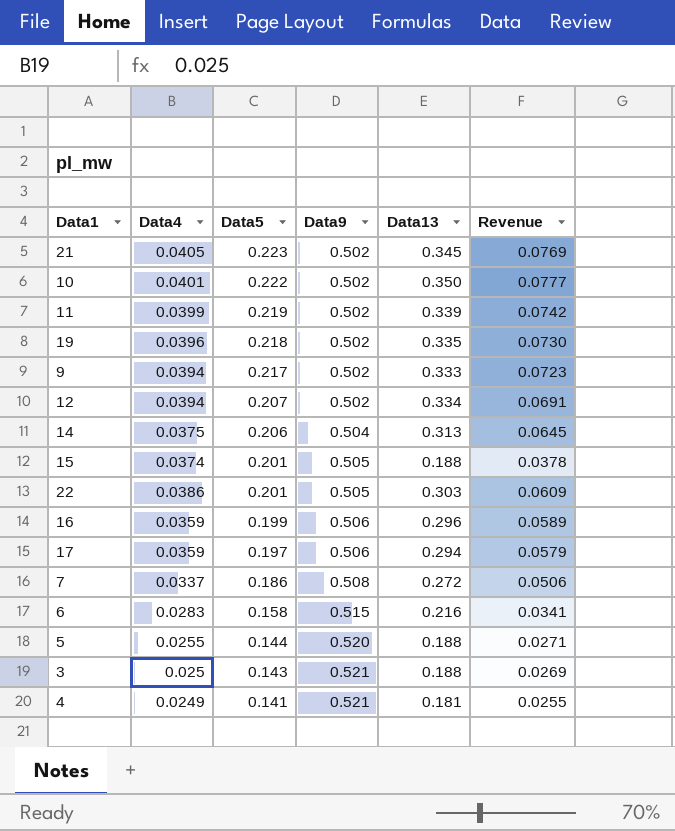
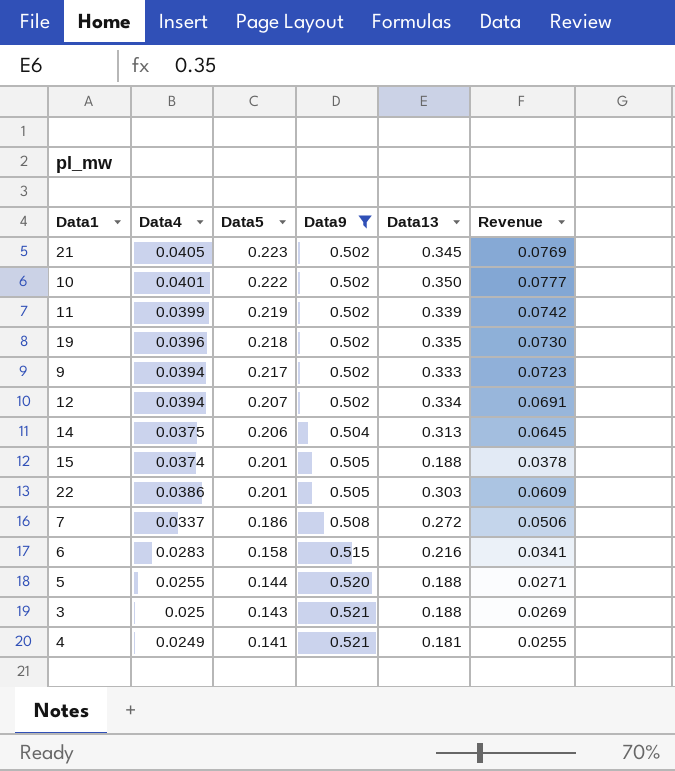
filter: none -> Data9 != 0.506

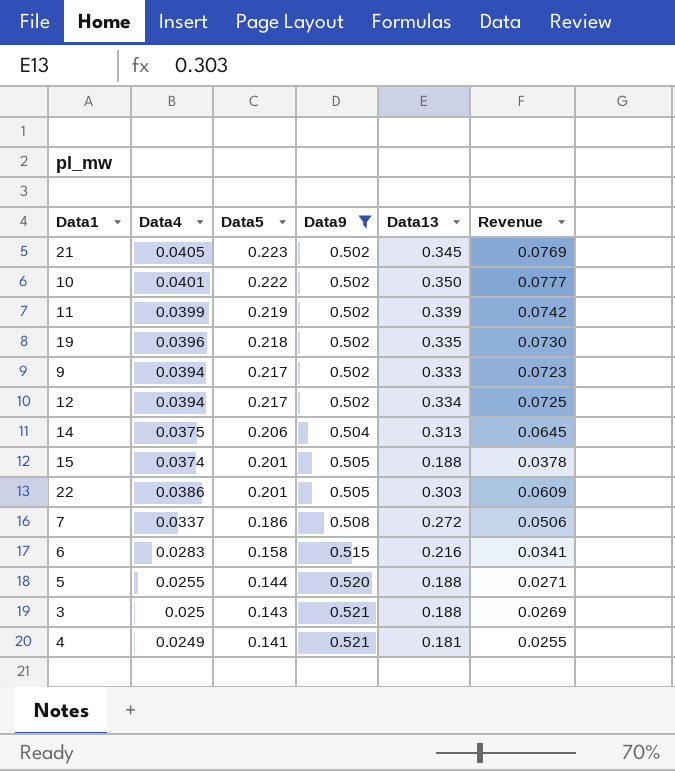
12 | Data5: 0.207 -> 0.217
12 | Revenue: 0.0691 -> 0.0725

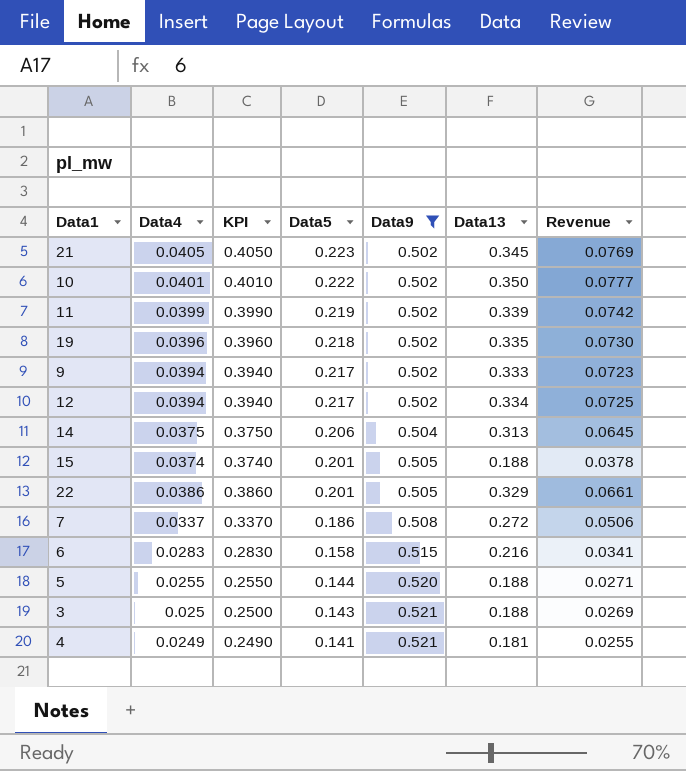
column KPI | formula: none -> [Data4] * 10
22 | Data13: 0.303 -> 0.329
22 | Revenue: 0.0609 -> 0.0661

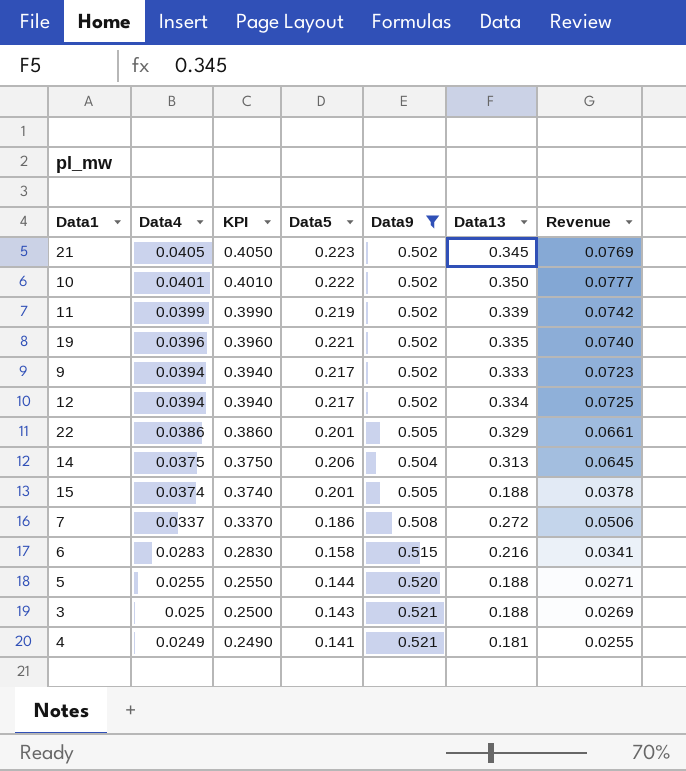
row order: Data5 descending -> Data4 descending
19 | Data5: 0.218 -> 0.221
19 | Revenue: 0.0730 -> 0.0740

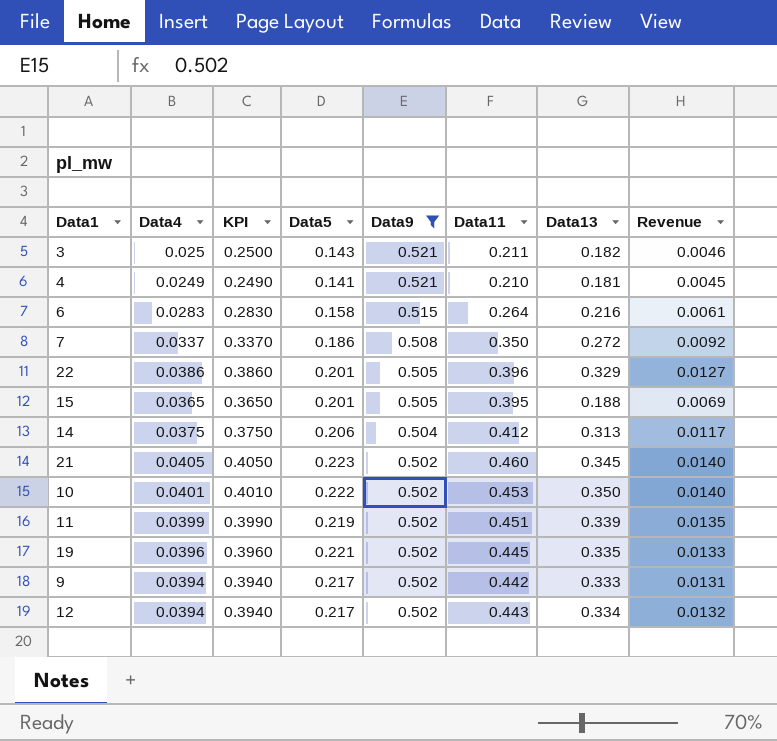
row order: Data4 descending -> Data9 descending
column Data11 | position: none -> 6
column Revenue | formula: [Data5] * [Data13] -> [Data4] * [Data13]
row 5: 0.0255 | 0.2550 | 0.144 | 0.520 | 0.188 | 0.0271 -> none
3 | Data13: 0.188 -> 0.182
15 | Data4: 0.0374 -> 0.0365
15 | KPI: 0.3740 -> 0.3650

